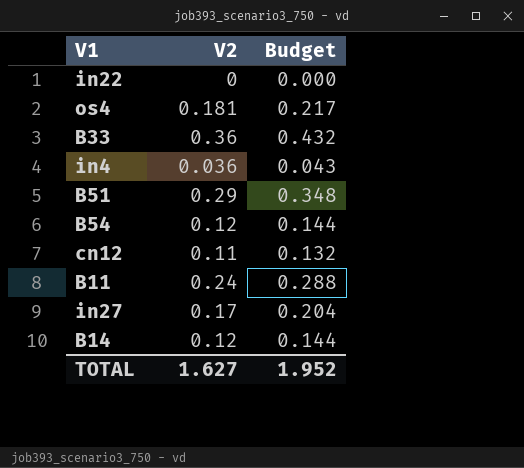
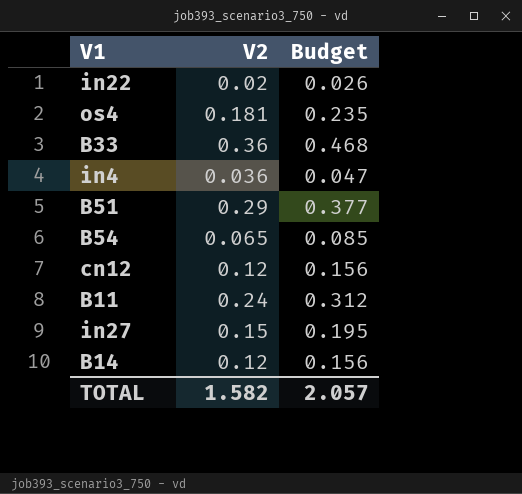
column Budget | formula: [V2] * 1.2 -> [V2] * 1.3
in22 | V2: 0 -> 0.02
B54 | V2: 0.12 -> 0.065
cn12 | V2: 0.11 -> 0.12
in27 | V2: 0.17 -> 0.15
TOTAL | V2: 1.627 -> 1.582
TOTAL | Budget: 1.952 -> 2.057

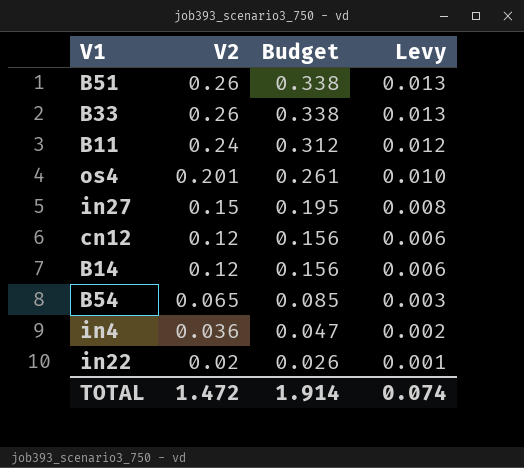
row order: none -> V2 descending
column Levy | formula: none -> [V2] * 0.05
B51 | V2: 0.29 -> 0.26
B51 | Budget: 0.377 -> 0.338
B33 | V2: 0.36 -> 0.26
B33 | Budget: 0.468 -> 0.338
os4 | V2: 0.181 -> 0.201
os4 | Budget: 0.235 -> 0.261
TOTAL | V2: 1.582 -> 1.472
TOTAL | Budget: 2.057 -> 1.914

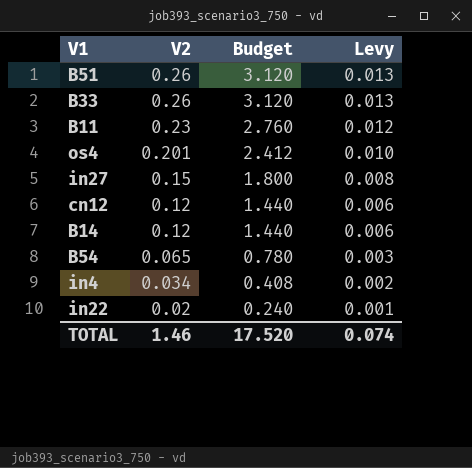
column Budget | formula: [V2] * 1.3 -> [V2] * 12
B11 | V2: 0.24 -> 0.23
in4 | V2: 0.036 -> 0.034
TOTAL | V2: 1.472 -> 1.46
TOTAL | Budget: 1.914 -> 17.520

